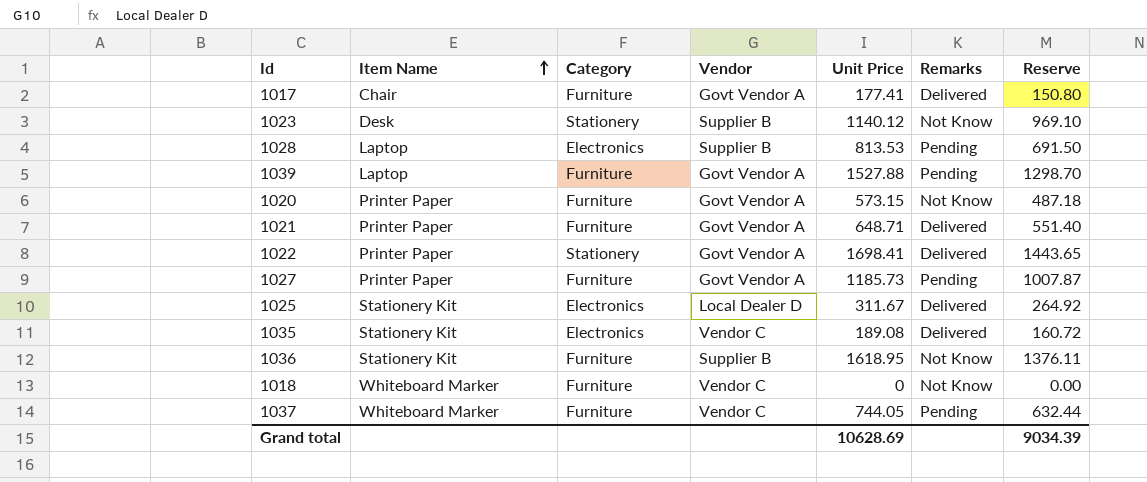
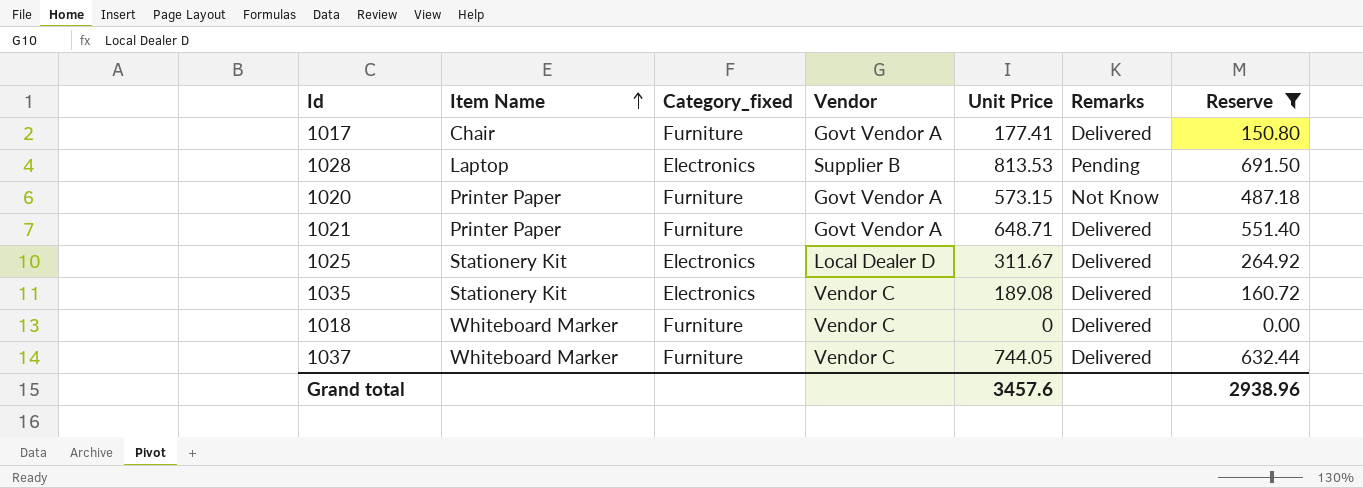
filter: none -> Reserve <= 691.50
column name: Category -> Category_fixed
1018 | Remarks: Not Know -> Delivered
1037 | Remarks: Pending -> Delivered
Grand total | Unit Price: 10628.69 -> 3457.6
Grand total | Reserve: 9034.39 -> 2938.96

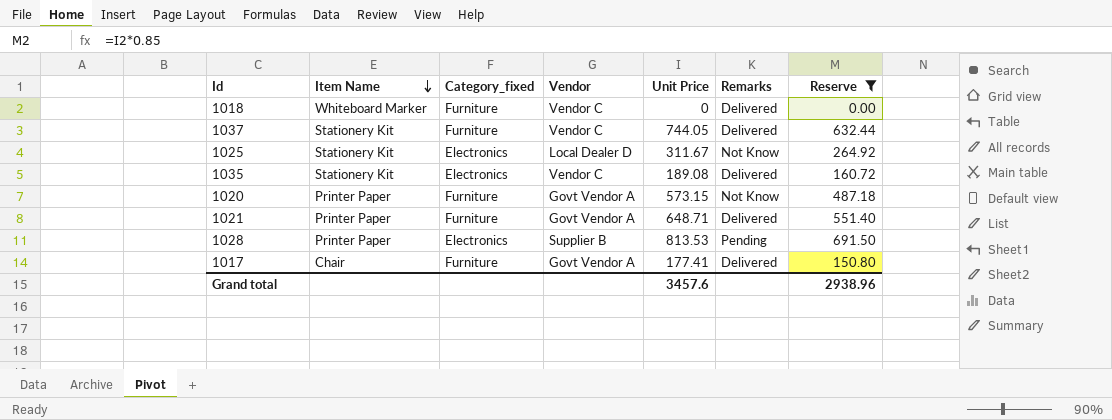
row order: Item Name ascending -> Item Name descending
1037 | Item Name: Whiteboard Marker -> Stationery Kit
1025 | Remarks: Delivered -> Not Know
1028 | Item Name: Laptop -> Printer Paper

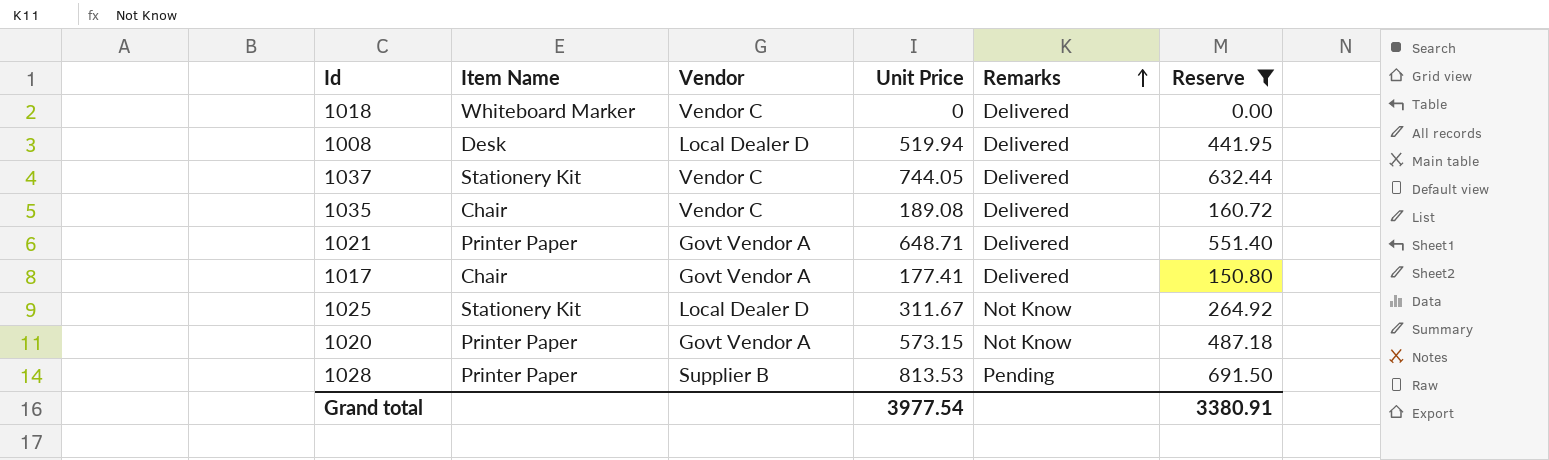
row order: Item Name descending -> Remarks ascending
column Category_fixed | position: 3 -> none
row 1008: none -> Desk | Local Dealer D | 519.94 | Delivered | 441.95
1035 | Item Name: Stationery Kit -> Chair
Grand total | Unit Price: 3457.6 -> 3977.54
Grand total | Reserve: 2938.96 -> 3380.91

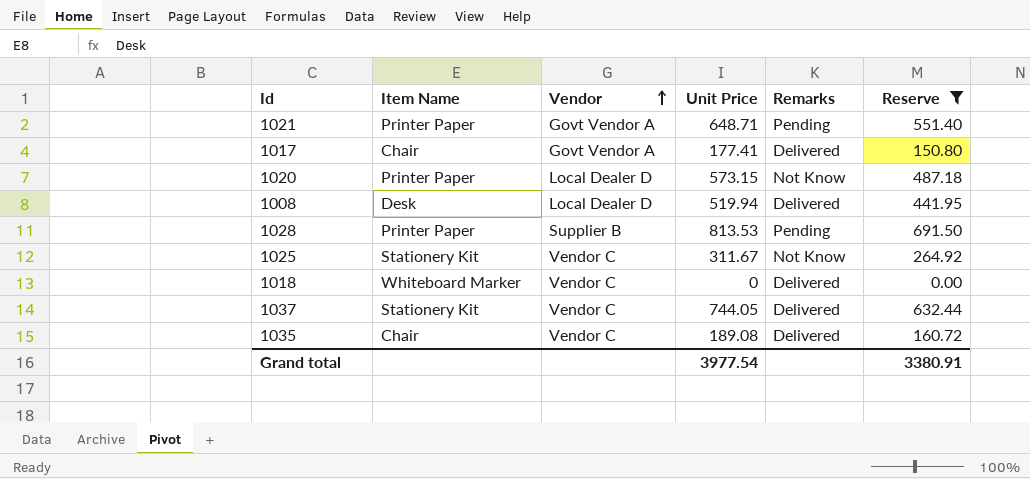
row order: Remarks ascending -> Vendor ascending
1021 | Remarks: Delivered -> Pending
1020 | Vendor: Govt Vendor A -> Local Dealer D
1025 | Vendor: Local Dealer D -> Vendor C

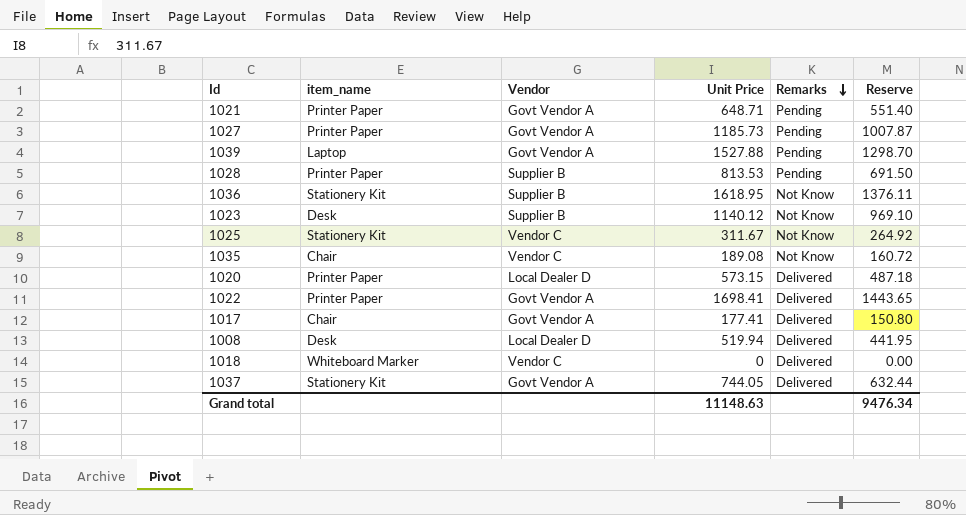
filter: Reserve <= 691.50 -> none
row order: Vendor ascending -> Remarks descending
column name: Item Name -> item_name
1035 | Remarks: Delivered -> Not Know
1020 | Remarks: Not Know -> Delivered
1037 | Vendor: Vendor C -> Govt Vendor A
Grand total | Unit Price: 3977.54 -> 11148.63
Grand total | Reserve: 3380.91 -> 9476.34

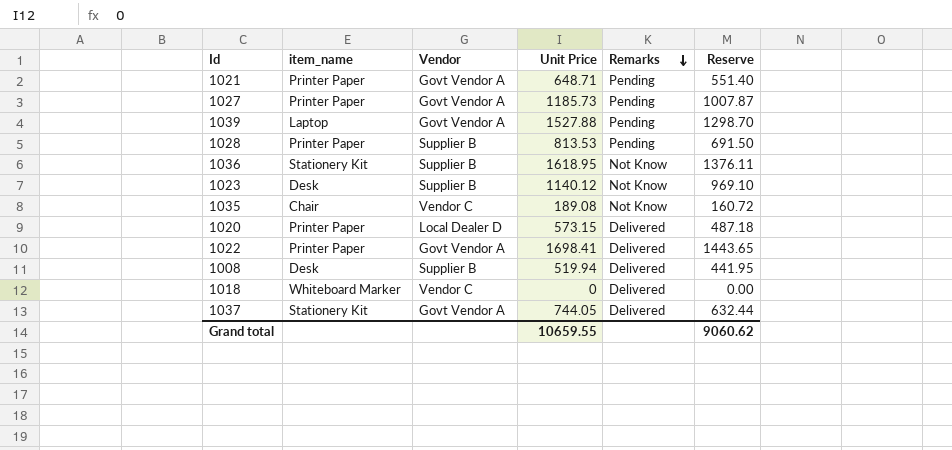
row 1025: Stationery Kit | Vendor C | 311.67 | Not Know | 264.92 -> none
row 1017: Chair | Govt Vendor A | 177.41 | Delivered | 150.80 -> none
1008 | Vendor: Local Dealer D -> Supplier B
Grand total | Unit Price: 11148.63 -> 10659.55
Grand total | Reserve: 9476.34 -> 9060.62

